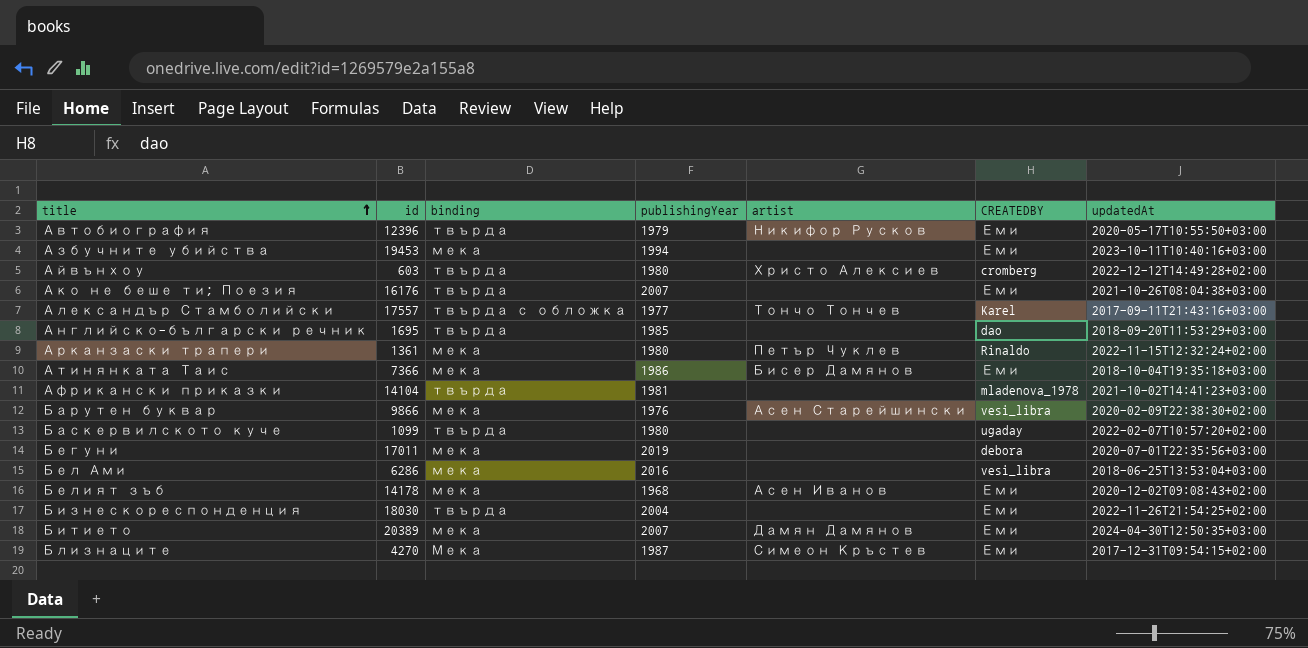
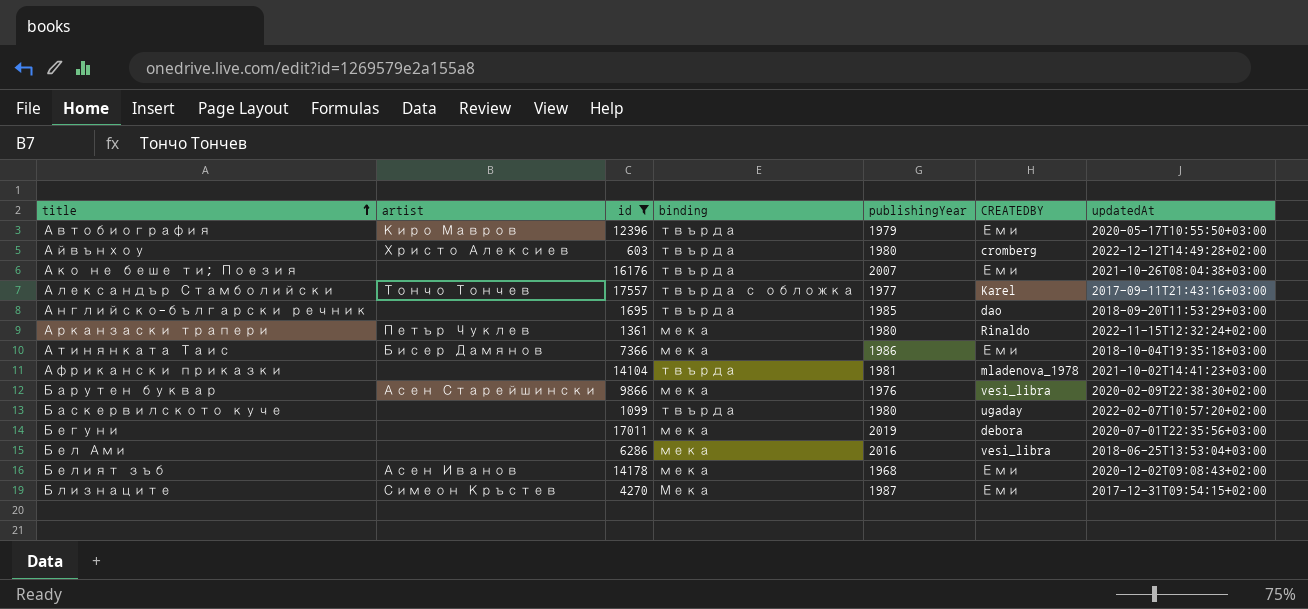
filter: none -> id <= 17557
column artist | position: 5 -> 2
Автобиография | artist: Никифор Русков -> Киро Мавров

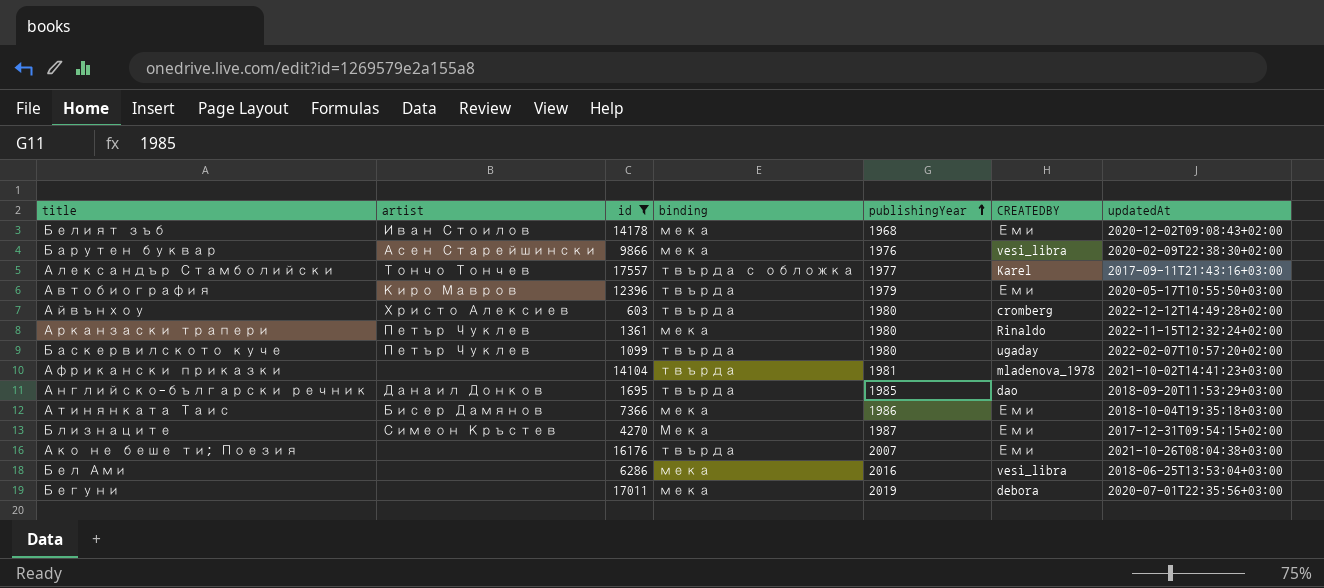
row order: title ascending -> publishingYear ascending
Белият зъб | artist: Асен Иванов -> Иван Стоилов
Баскервилското куче | artist: none -> Петър Чуклев
Английско-български речник | artist: none -> Данаил Донков

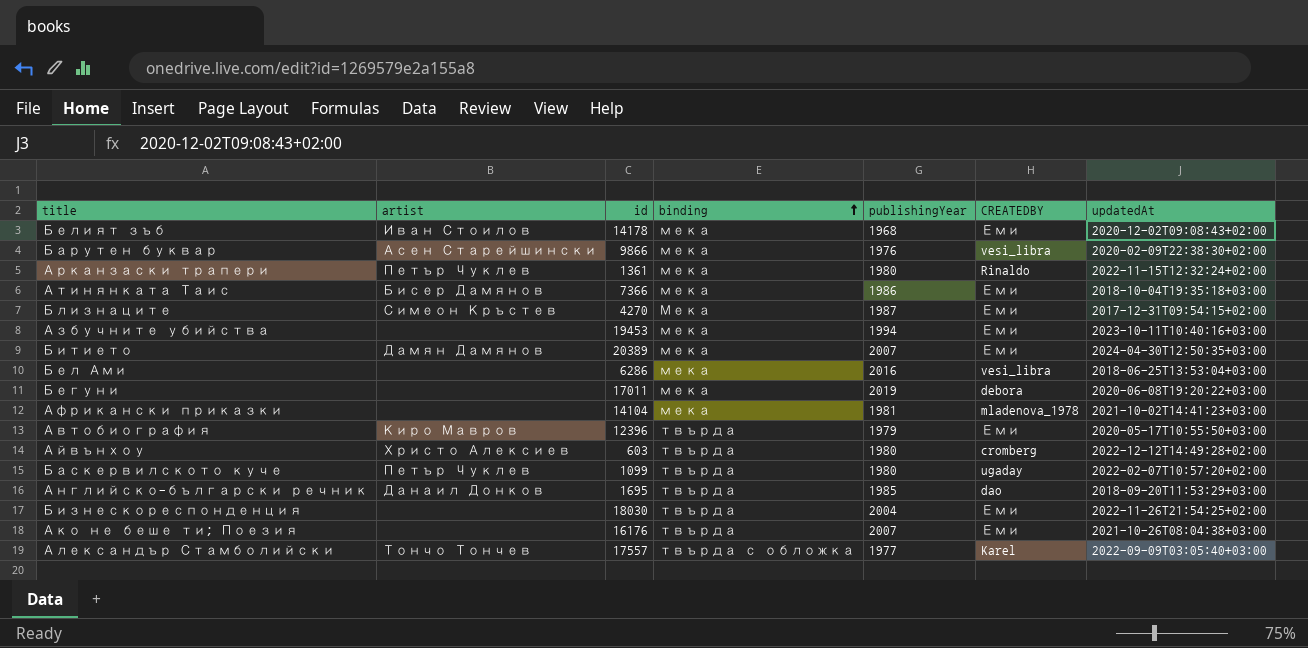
filter: id <= 17557 -> none
row order: publishingYear ascending -> binding ascending
Бегуни | updatedAt: 2020-07-01T22:35:56+03:00 -> 2020-06-08T19:20:22+03:00
Африкански приказки | binding: твърда -> мека
Александър Стамболийски | updatedAt: 2017-09-11T21:43:16+03:00 -> 2022-09-09T03:05:40+03:00

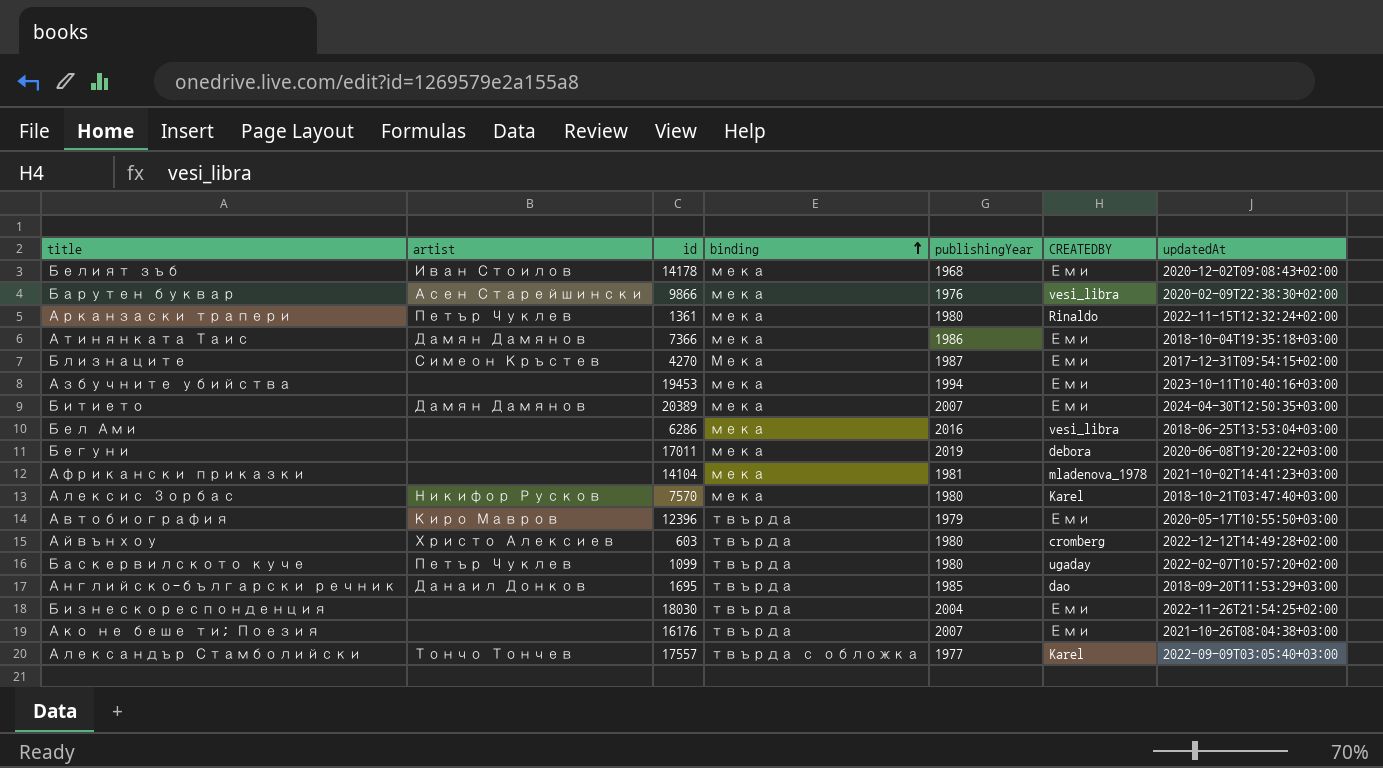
Атинянката Таис | artist: Бисер Дамянов -> Дамян Дамянов
row Алексис Зорбас: none -> Никифор Русков | 7570 | мека | 1980 | Karel | 2018-10-21T03:47:40+03:00

